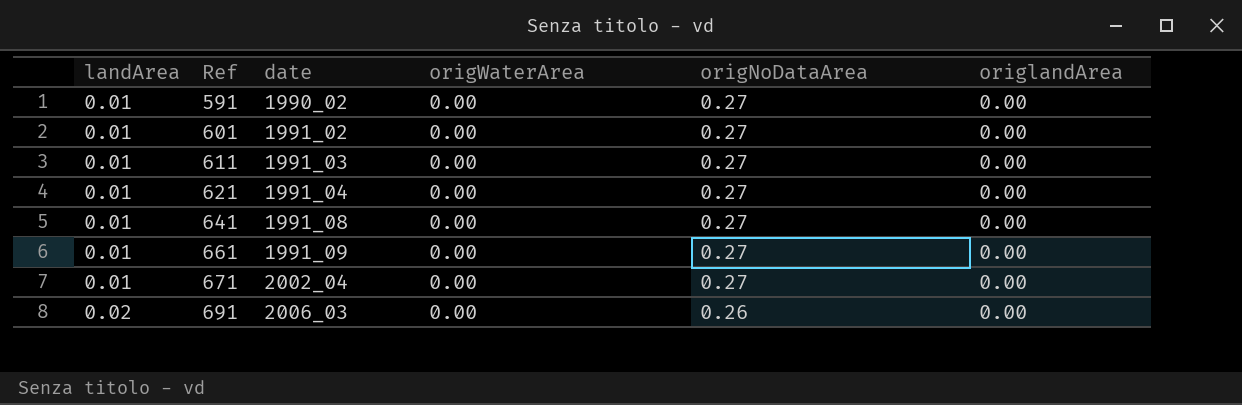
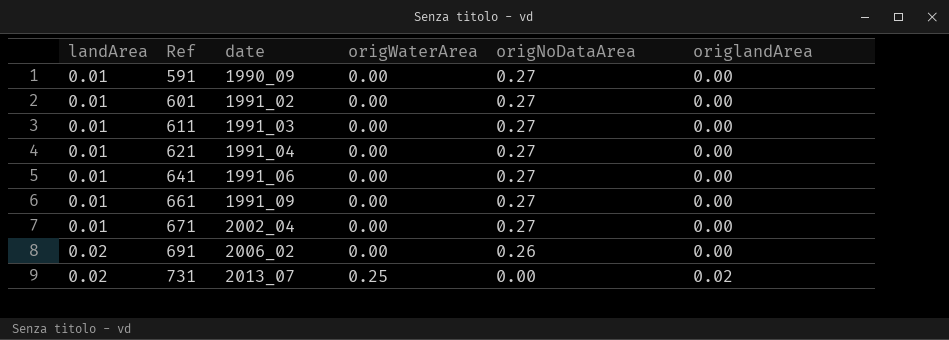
591 | date: 1990_02 -> 1990_09
641 | date: 1991_08 -> 1991_06
691 | date: 2006_03 -> 2006_02
row 731: none -> 0.02 | 2013_07 | 0.25 | 0.00 | 0.02

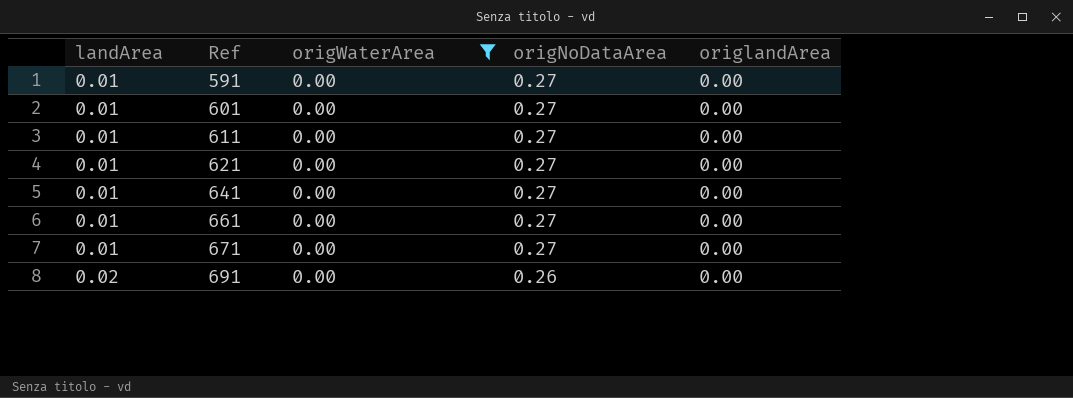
filter: none -> origWaterArea = 0.00
column date | position: 3 -> none

